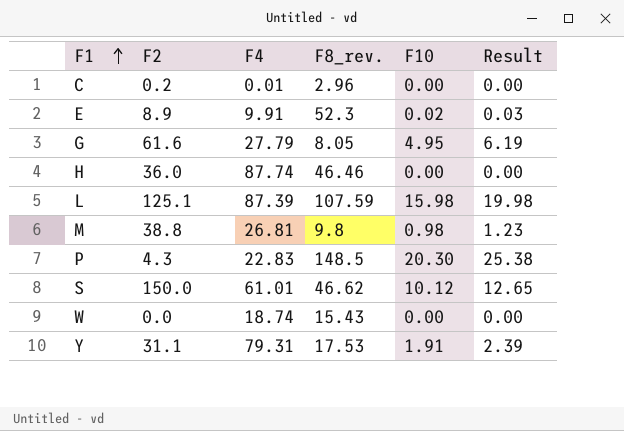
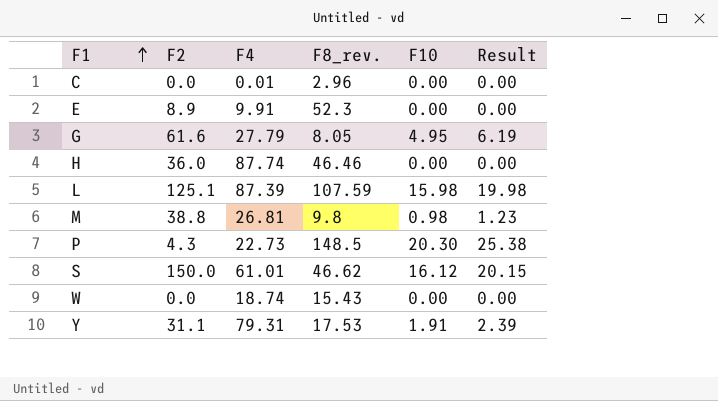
C | F2: 0.2 -> 0.0
E | F10: 0.02 -> 0.00
E | Result: 0.03 -> 0.00
P | F4: 22.83 -> 22.73
S | F10: 10.12 -> 16.12
S | Result: 12.65 -> 20.15

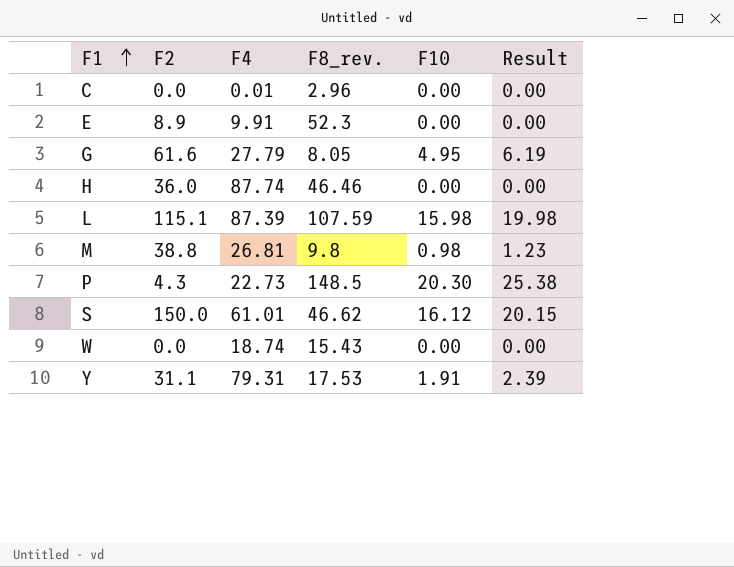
L | F2: 125.1 -> 115.1

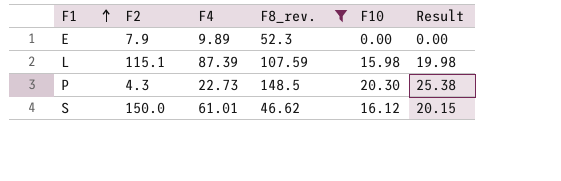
filter: none -> F8_rev. >= 46.62
E | F2: 8.9 -> 7.9
E | F4: 9.91 -> 9.89

